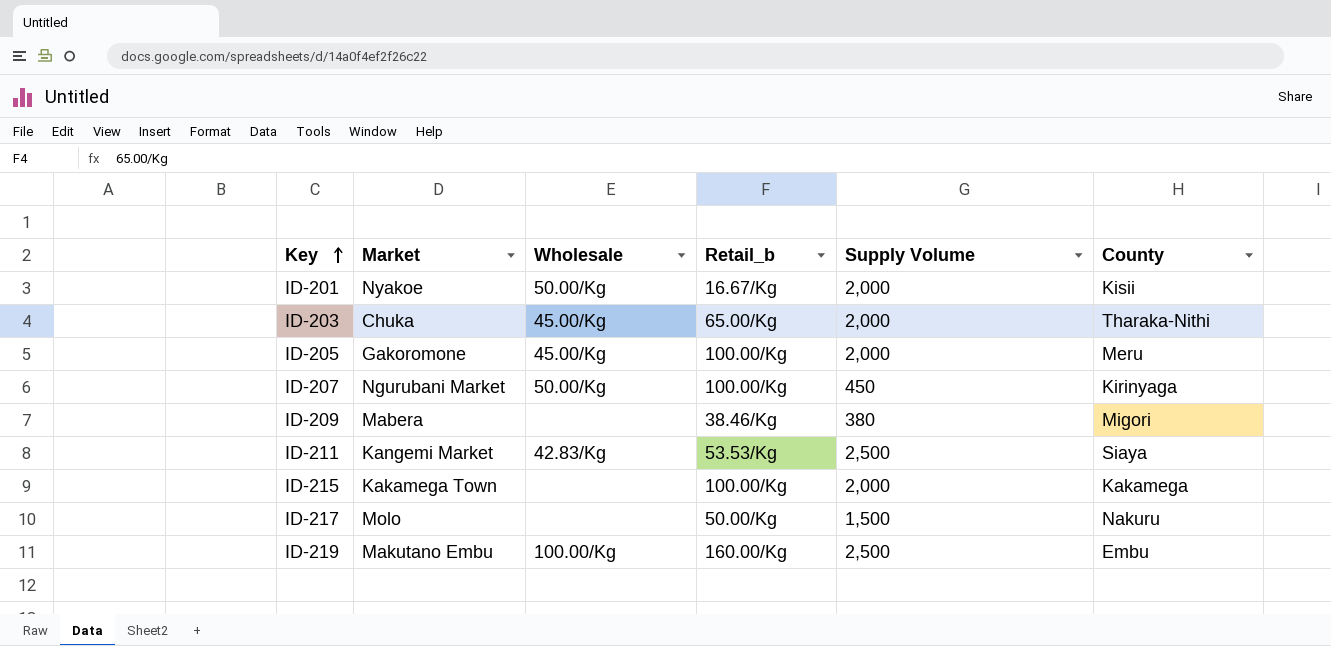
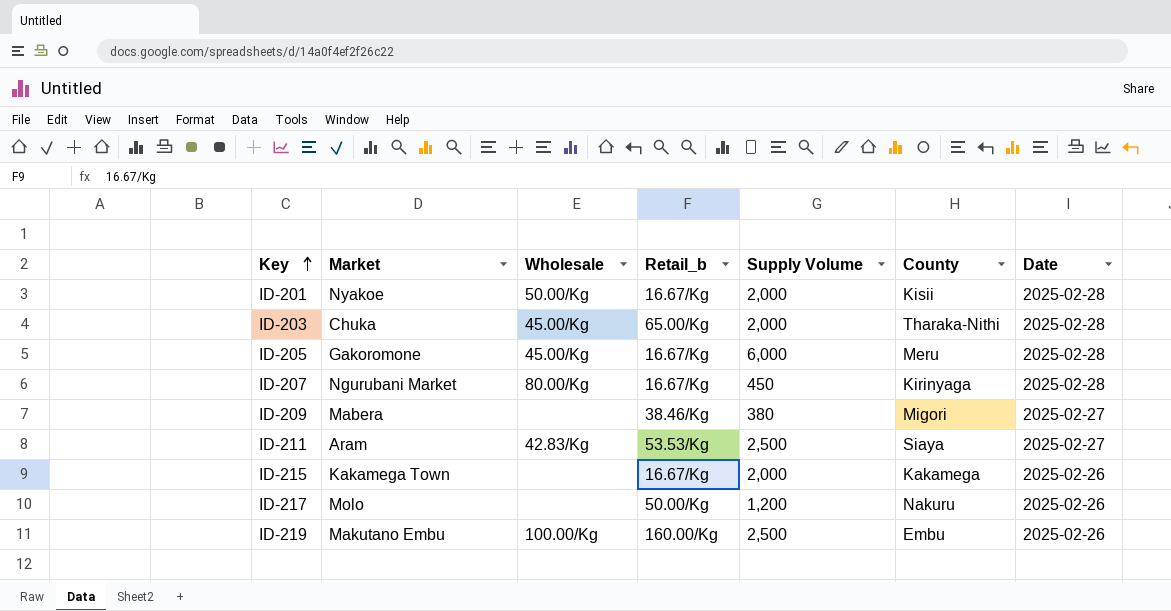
column Date | position: none -> 7
ID-205 | Retail_b: 100.00/Kg -> 16.67/Kg
ID-205 | Supply Volume: 2,000 -> 6,000
ID-207 | Wholesale: 50.00/Kg -> 80.00/Kg
ID-207 | Retail_b: 100.00/Kg -> 16.67/Kg
ID-211 | Market: Kangemi Market -> Aram
ID-215 | Retail_b: 100.00/Kg -> 16.67/Kg
ID-217 | Supply Volume: 1,500 -> 1,200

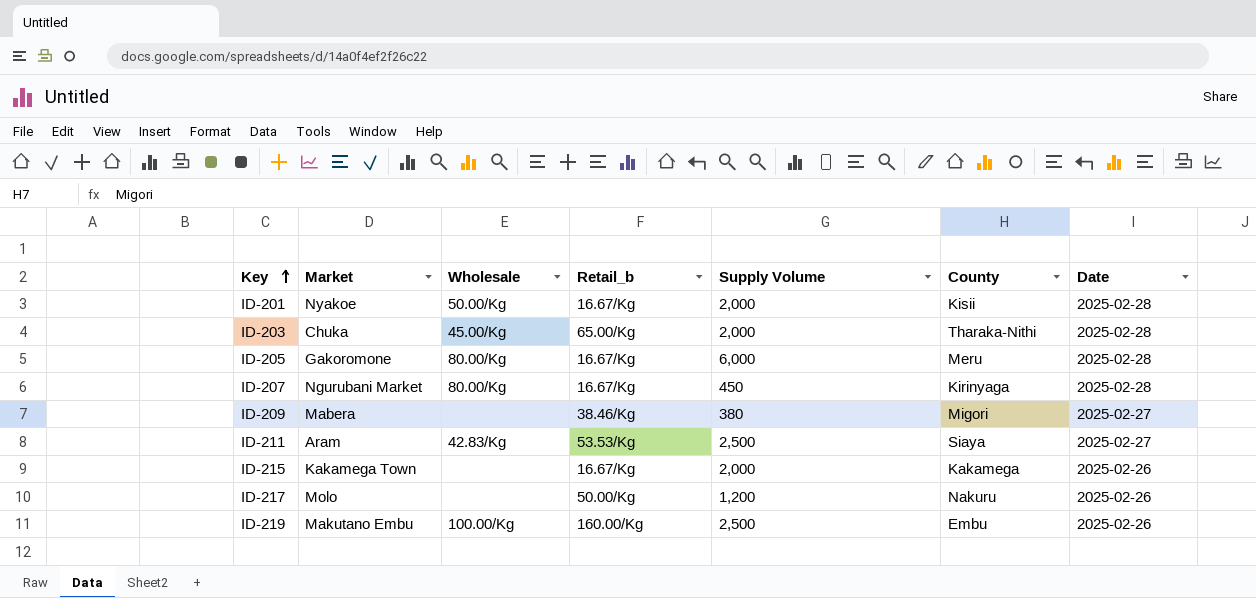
ID-205 | Wholesale: 45.00/Kg -> 80.00/Kg

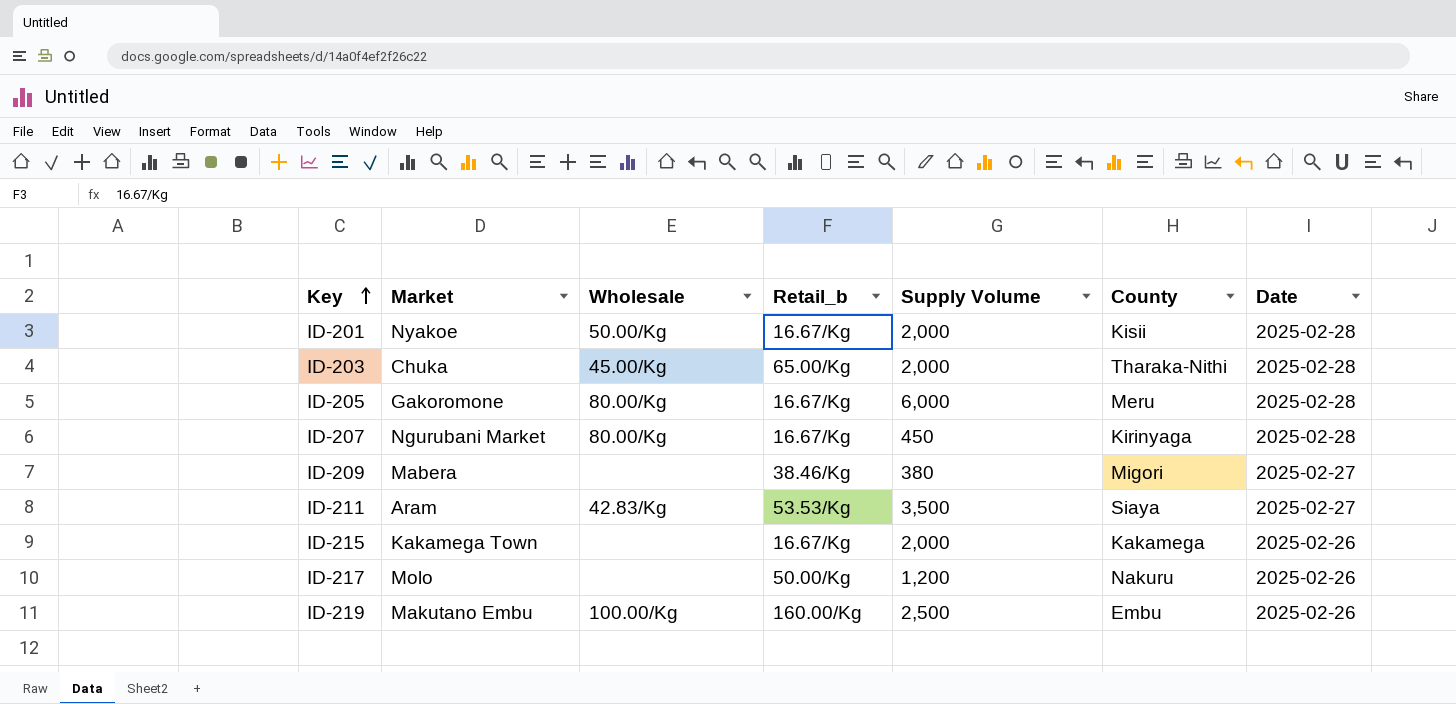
ID-211 | Supply Volume: 2,500 -> 3,500

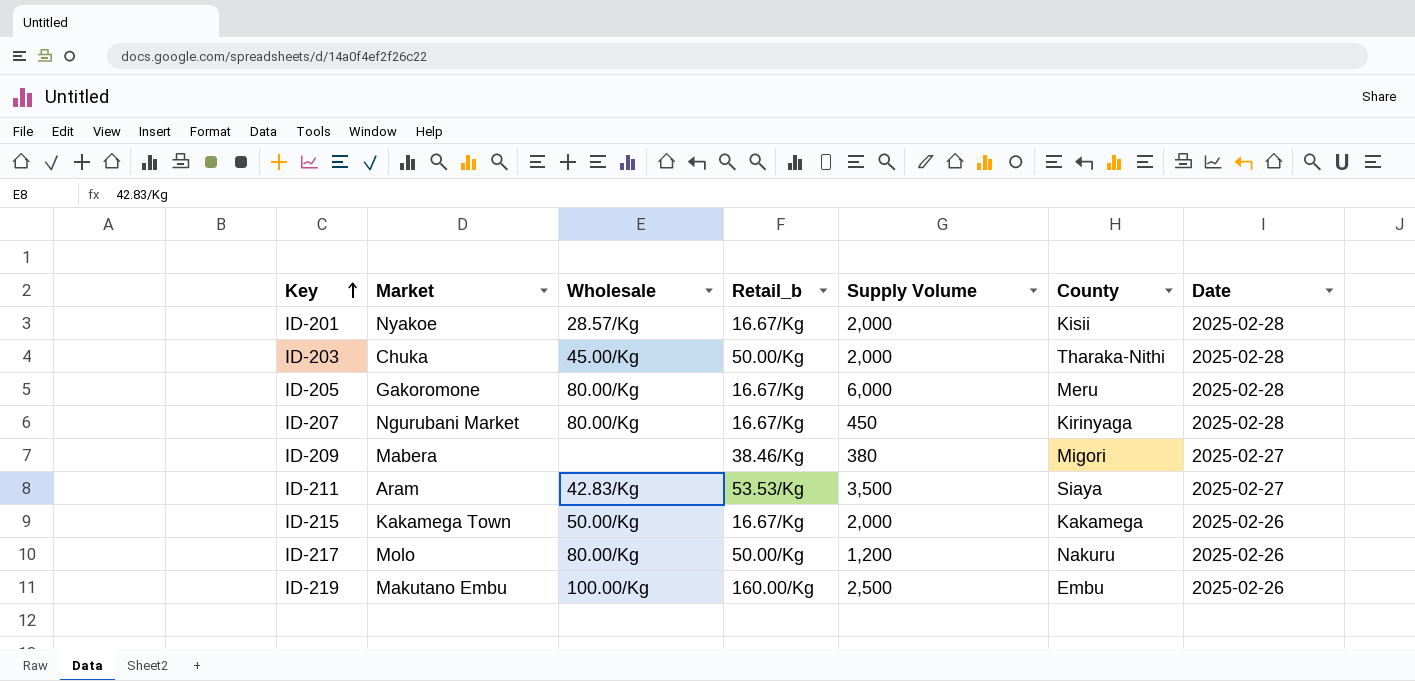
ID-201 | Wholesale: 50.00/Kg -> 28.57/Kg
ID-203 | Retail_b: 65.00/Kg -> 50.00/Kg
ID-215 | Wholesale: none -> 50.00/Kg
ID-217 | Wholesale: none -> 80.00/Kg

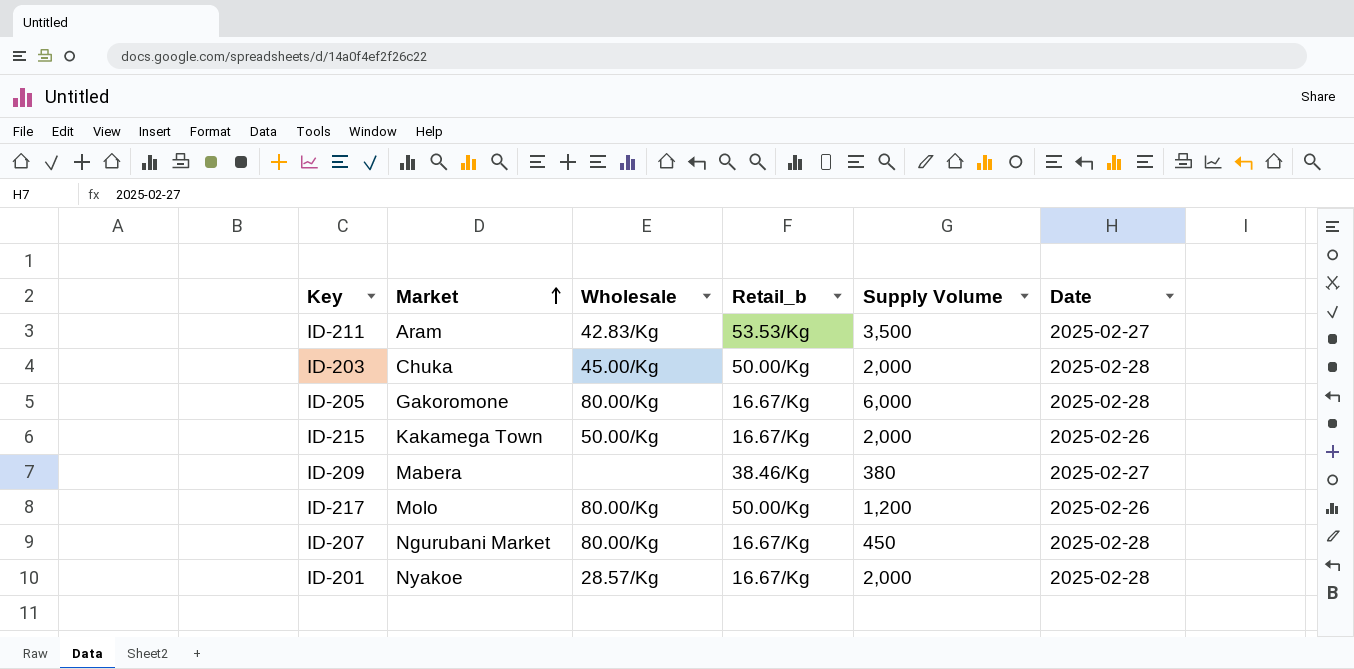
row order: Key ascending -> Market ascending
column County | position: 6 -> none
row ID-219: Makutano Embu | 100.00/Kg | 160.00/Kg | 2,500 | Embu | 2025-02-26 -> none

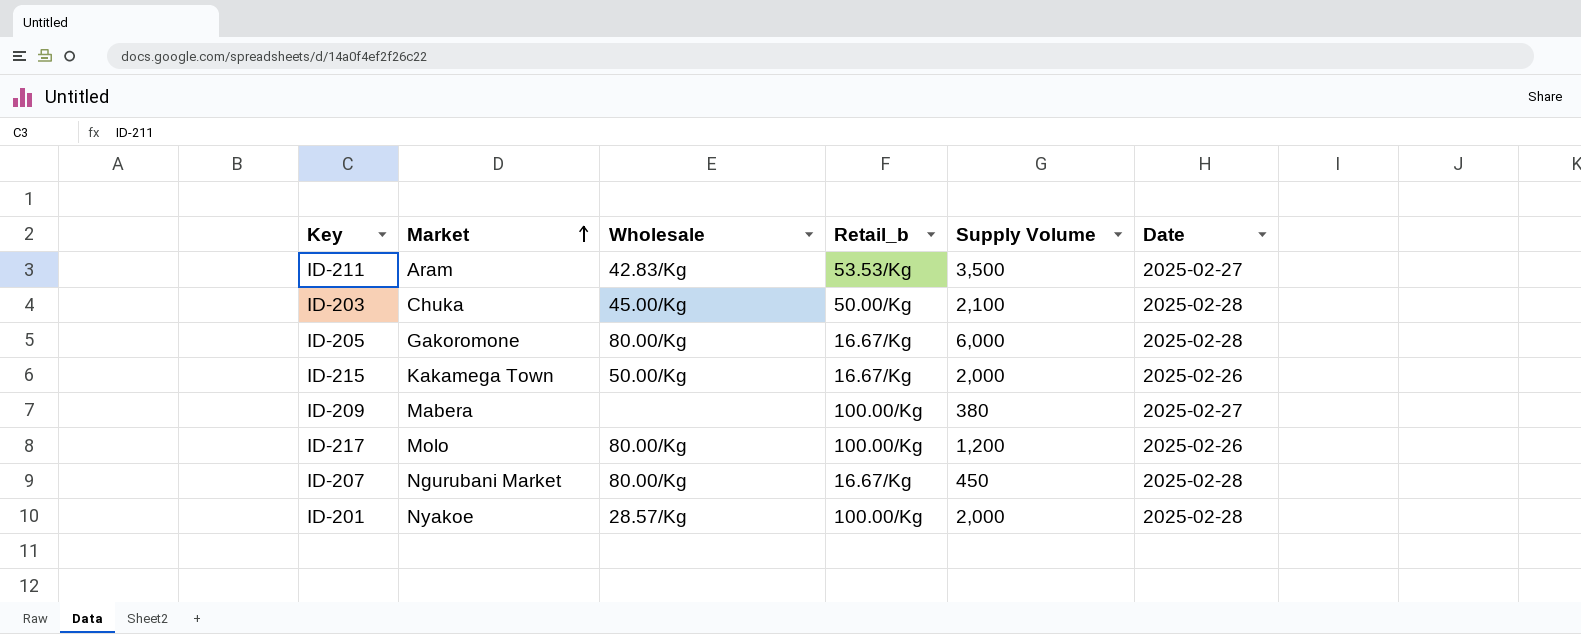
ID-203 | Supply Volume: 2,000 -> 2,100
ID-209 | Retail_b: 38.46/Kg -> 100.00/Kg
ID-217 | Retail_b: 50.00/Kg -> 100.00/Kg
ID-201 | Retail_b: 16.67/Kg -> 100.00/Kg

